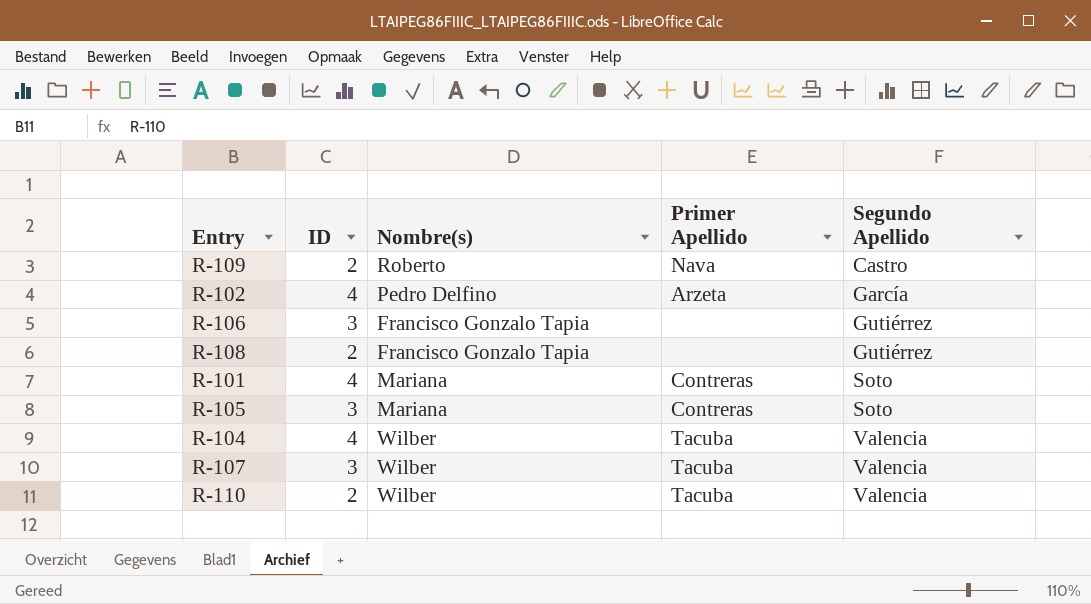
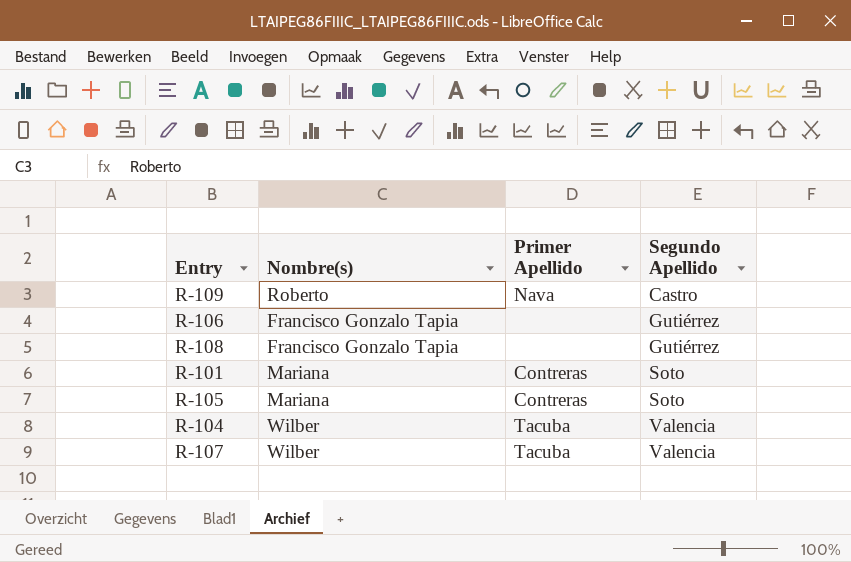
column ID | position: 2 -> none
row R-102: 4 | Pedro Delfino | Arzeta | García -> none
row R-110: 2 | Wilber | Tacuba | Valencia -> none

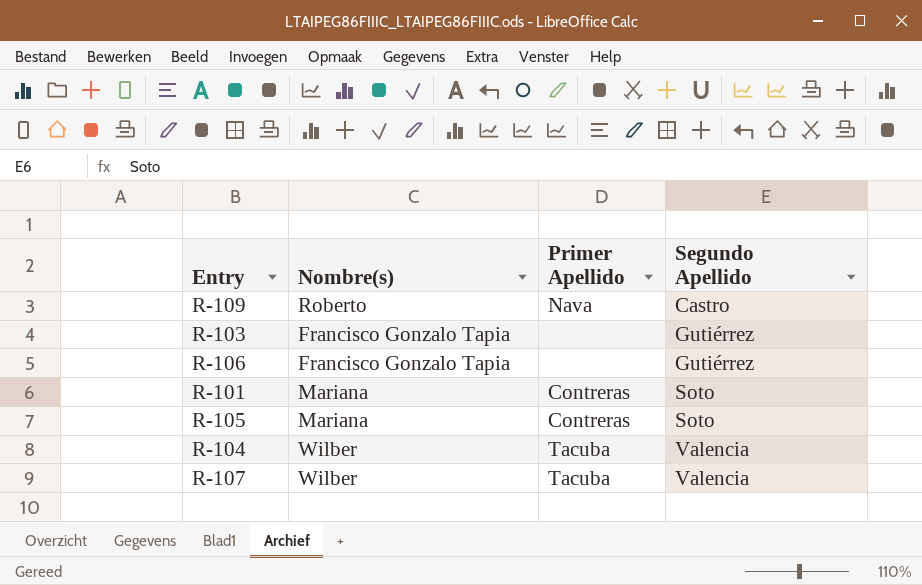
row R-108: Francisco Gonzalo Tapia | none | Gutiérrez -> none
row R-103: none -> Francisco Gonzalo Tapia | none | Gutiérrez

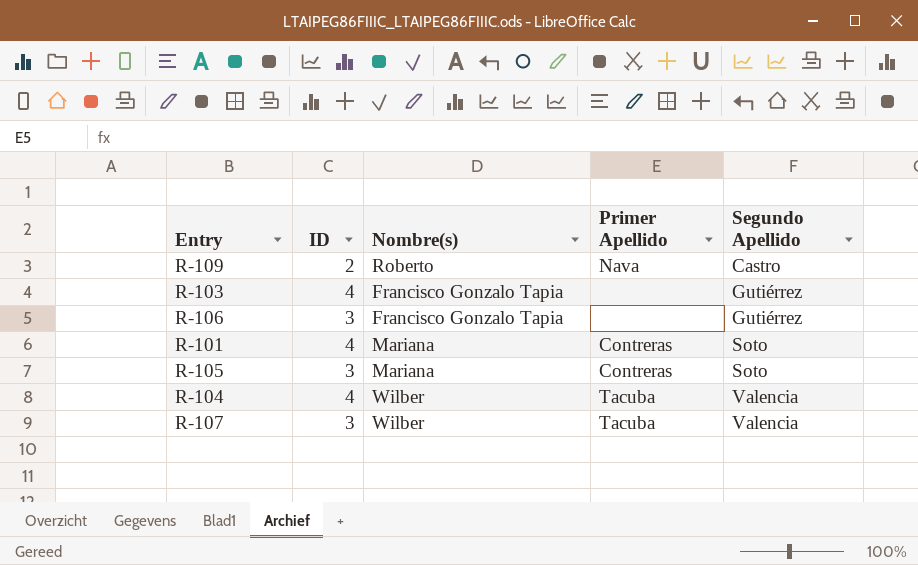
column ID | position: none -> 2

